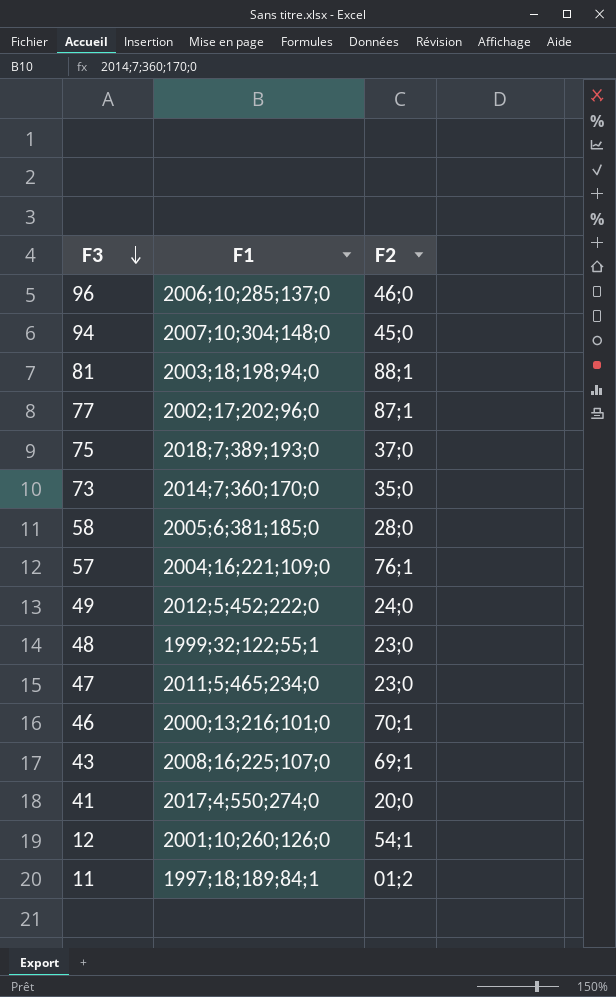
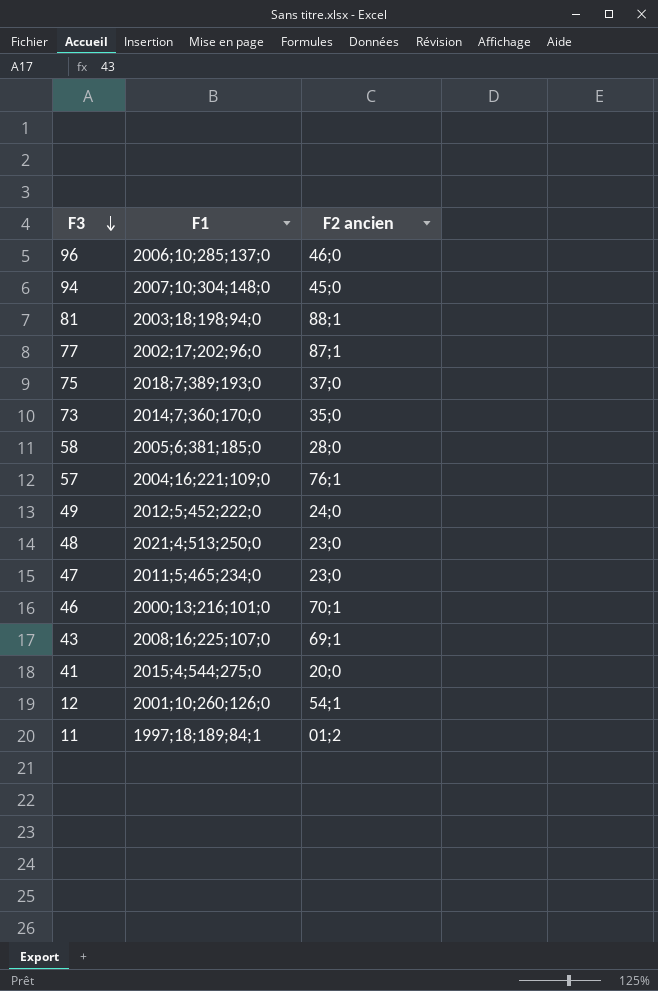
column name: F2 -> F2 ancien
48 | F1: 1999;32;122;55;1 -> 2021;4;513;250;0
41 | F1: 2017;4;550;274;0 -> 2015;4;544;275;0

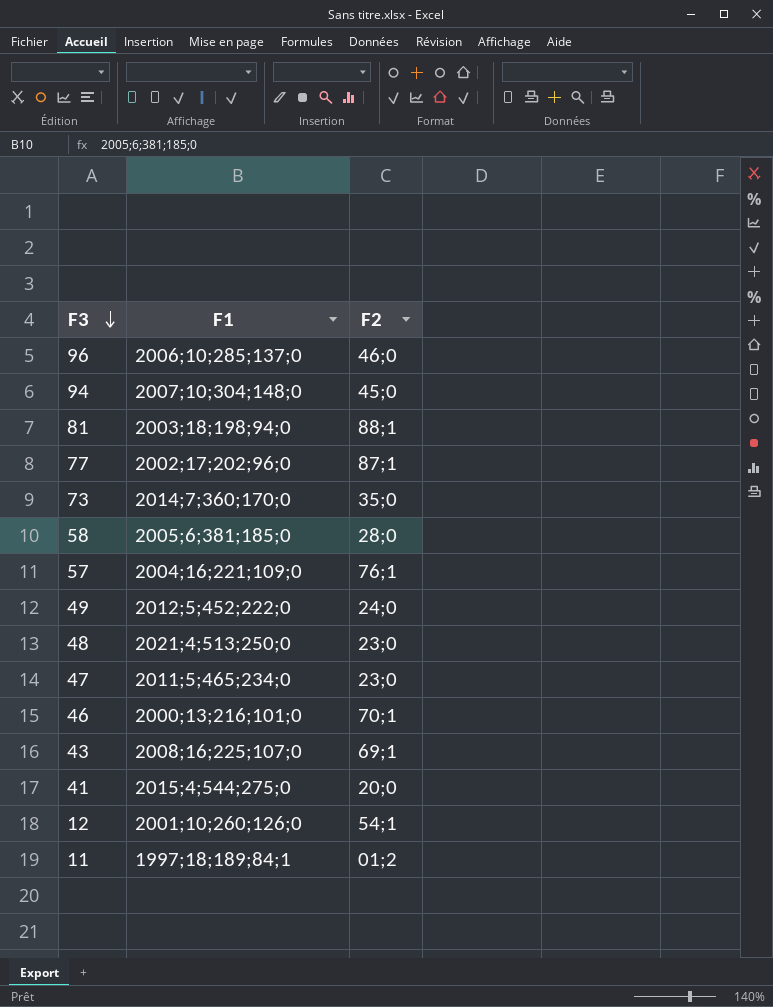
column name: F2 ancien -> F2
row 75: 2018;7;389;193;0 | 37;0 -> none

